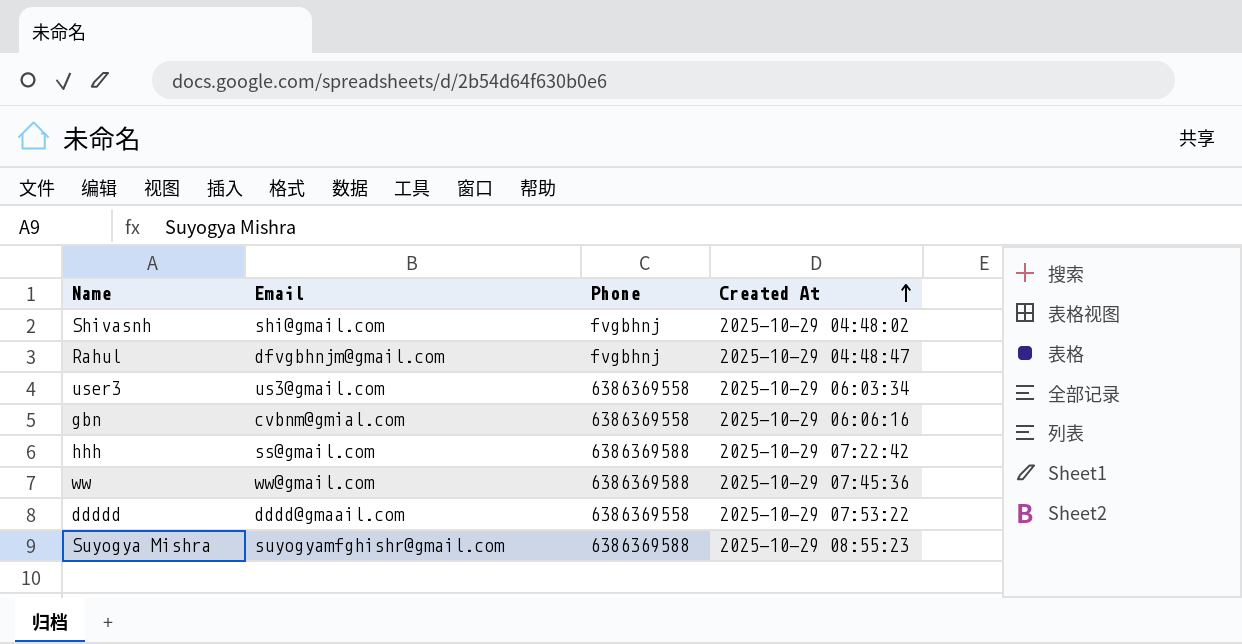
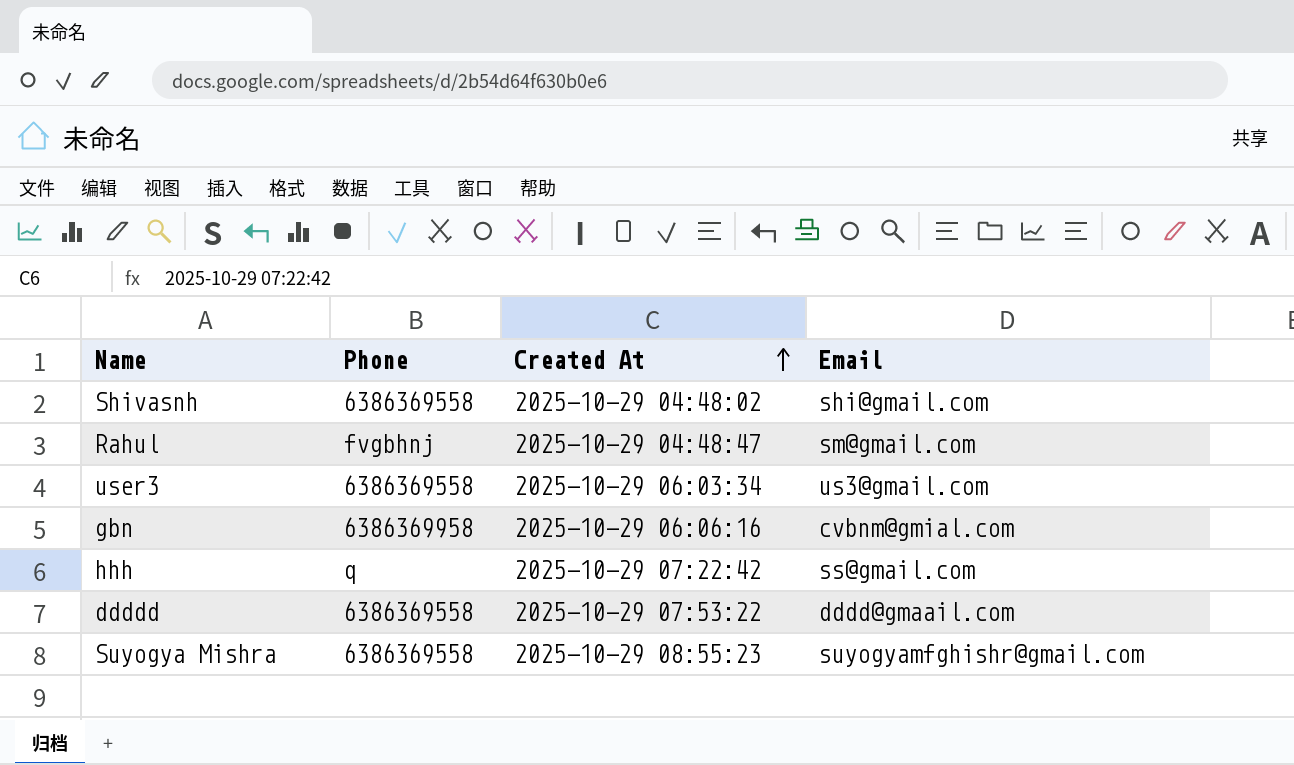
column Email | position: 2 -> 4
row ww: ww@gmail.com | 6386369588 | 2025-10-29 07:45:36 -> none
Shivasnh | Phone: fvgbhnj -> 6386369558
Rahul | Email: dfvgbhnjm@gmail.com -> sm@gmail.com
gbn | Phone: 6386369558 -> 6386369958
hhh | Phone: 6386369588 -> q
Suyogya Mishra | Phone: 6386369588 -> 6386369558

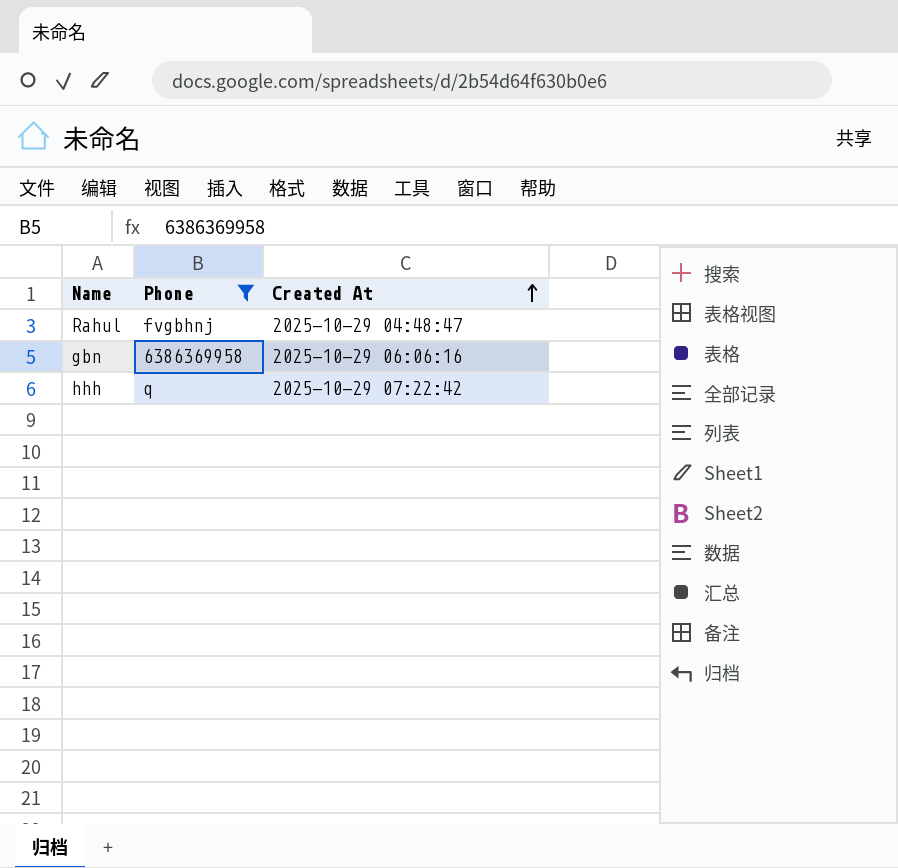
filter: none -> Phone != 6386369558
column Email | position: 4 -> none

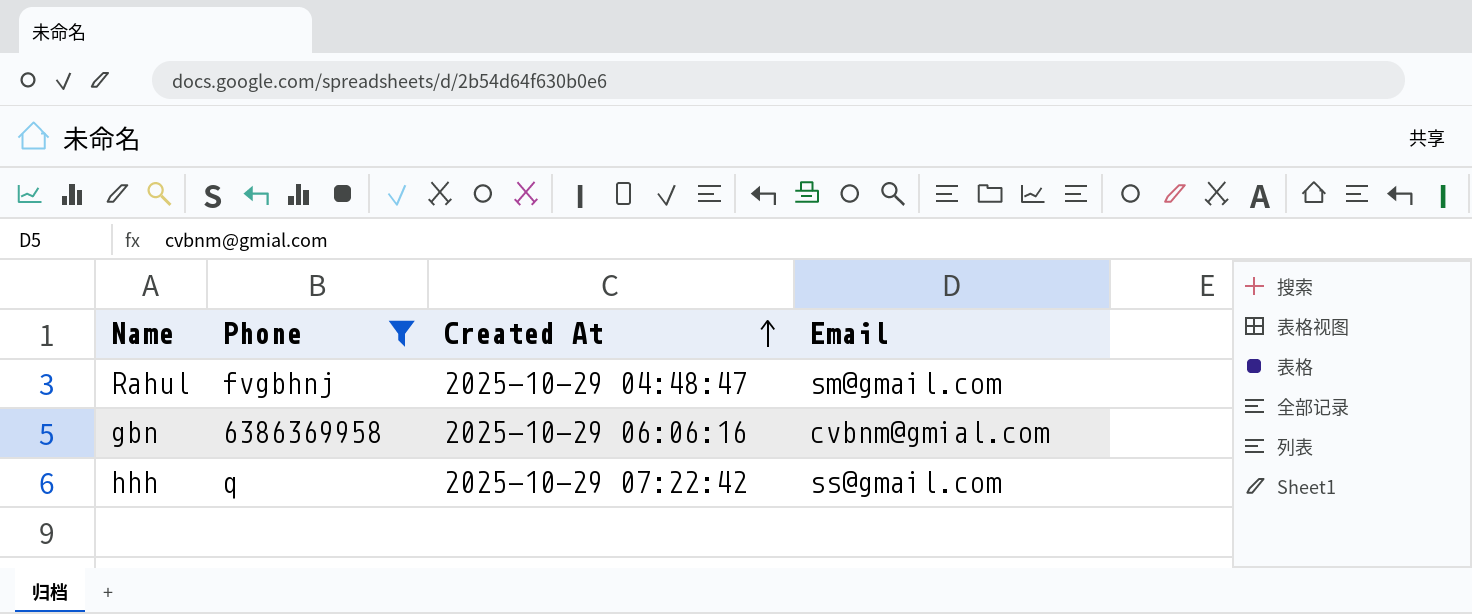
column Email | position: none -> 4

